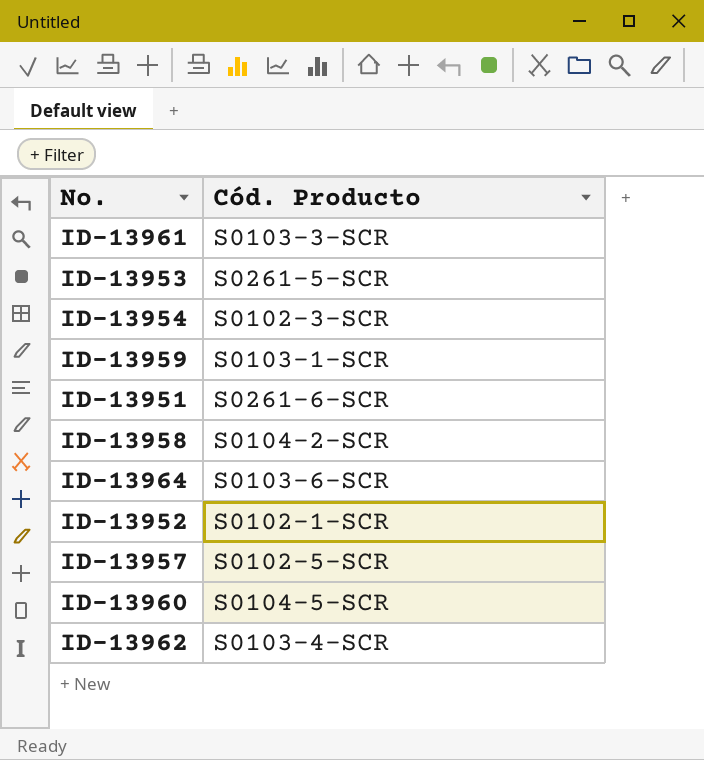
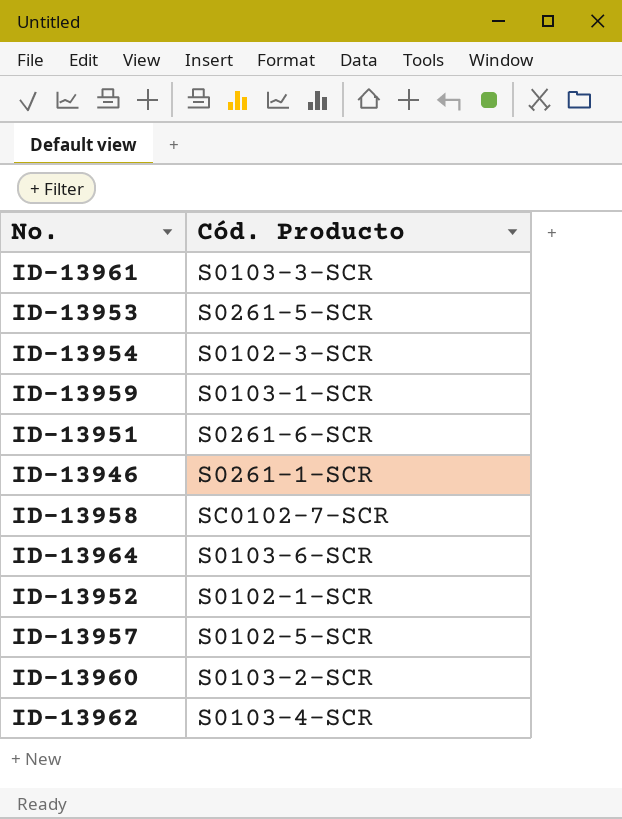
row ID-13946: none -> S0261-1-SCR
ID-13958 | Cód. Producto: S0104-2-SCR -> SC0102-7-SCR
ID-13960 | Cód. Producto: S0104-5-SCR -> S0103-2-SCR

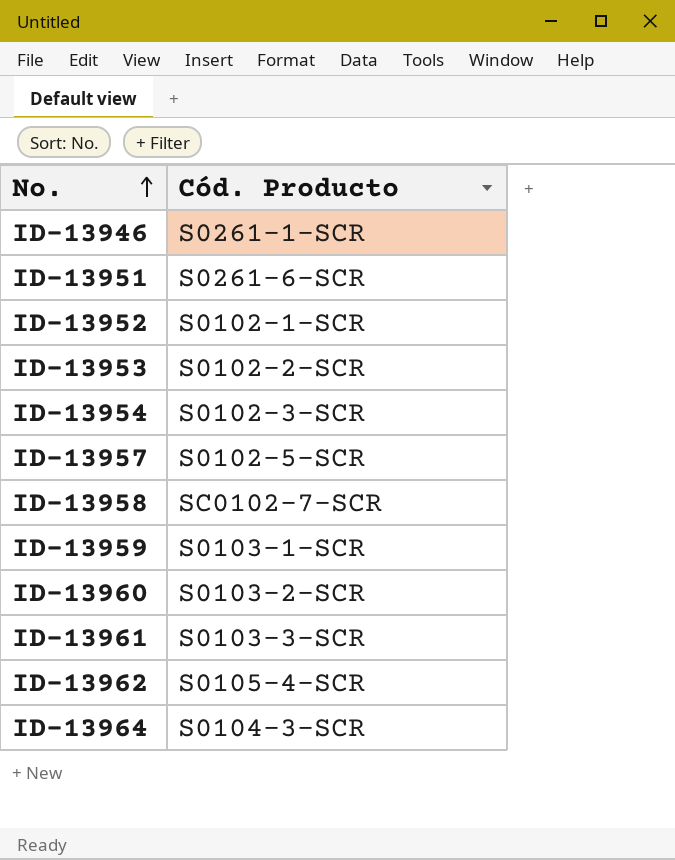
row order: none -> No. ascending
ID-13953 | Cód. Producto: S0261-5-SCR -> S0102-2-SCR
ID-13962 | Cód. Producto: S0103-4-SCR -> S0105-4-SCR
ID-13964 | Cód. Producto: S0103-6-SCR -> S0104-3-SCR

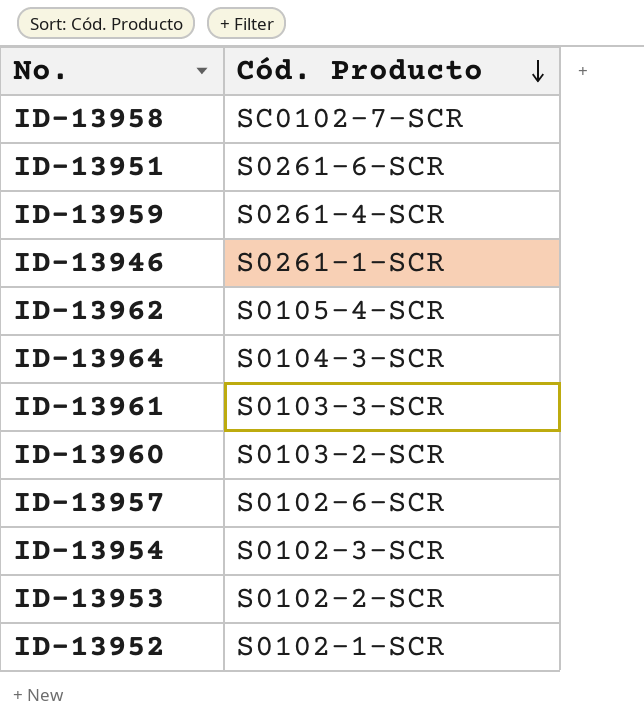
row order: No. ascending -> Cód. Producto descending
ID-13959 | Cód. Producto: S0103-1-SCR -> S0261-4-SCR
ID-13957 | Cód. Producto: S0102-5-SCR -> S0102-6-SCR

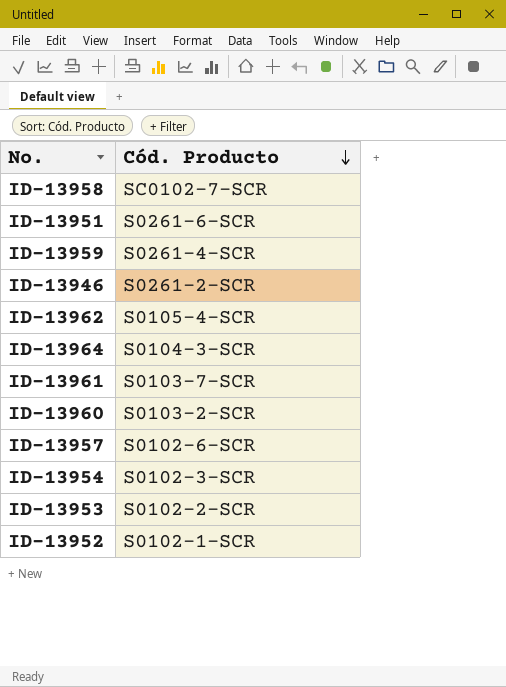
ID-13946 | Cód. Producto: S0261-1-SCR -> S0261-2-SCR
ID-13961 | Cód. Producto: S0103-3-SCR -> S0103-7-SCR

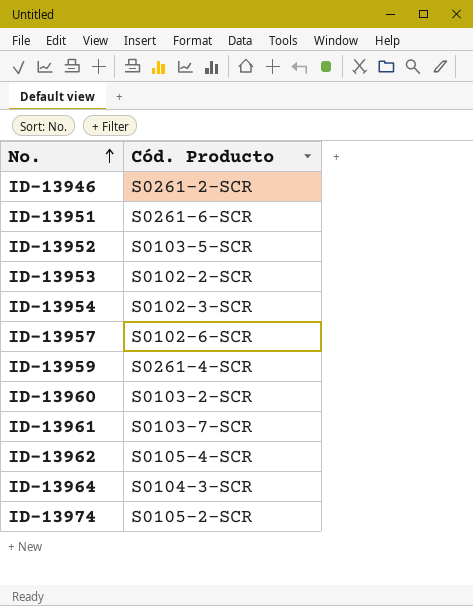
row order: Cód. Producto descending -> No. ascending
row ID-13958: SC0102-7-SCR -> none
ID-13952 | Cód. Producto: S0102-1-SCR -> S0103-5-SCR
row ID-13974: none -> S0105-2-SCR

